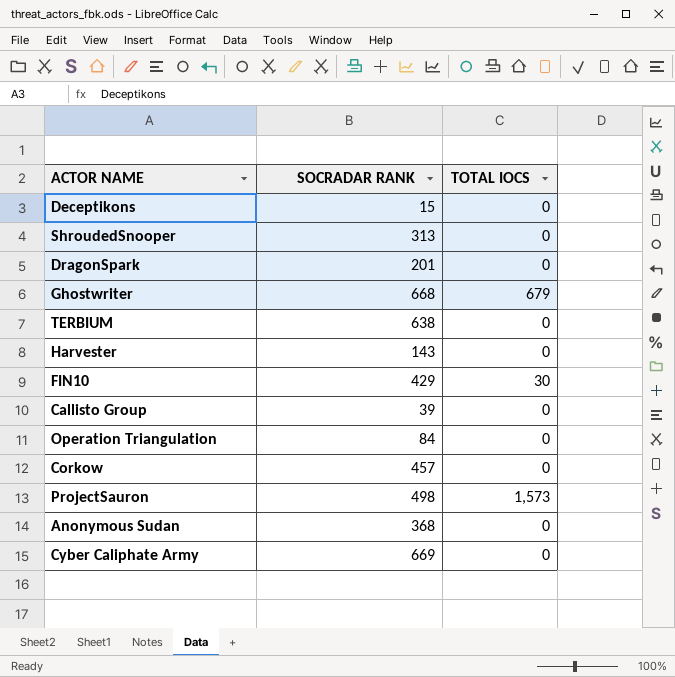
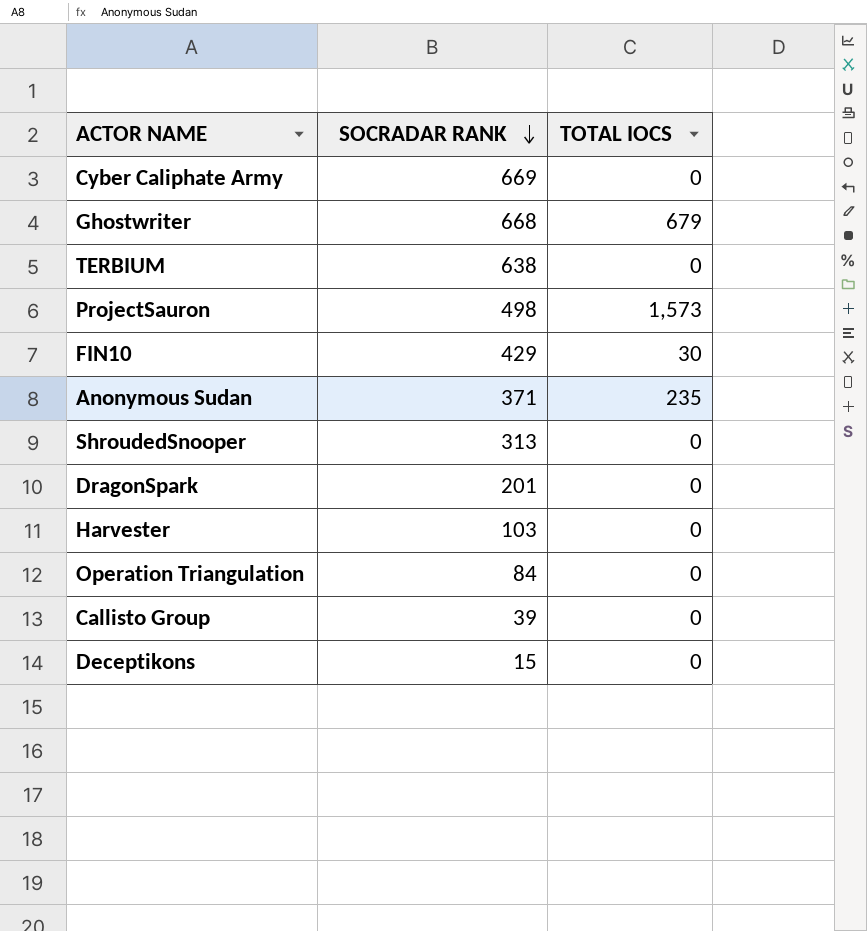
row order: none -> SOCRADAR RANK descending
row Corkow: 457 | 0 -> none
Anonymous Sudan | SOCRADAR RANK: 368 -> 371
Anonymous Sudan | TOTAL IOCS: 0 -> 235
Harvester | SOCRADAR RANK: 143 -> 103

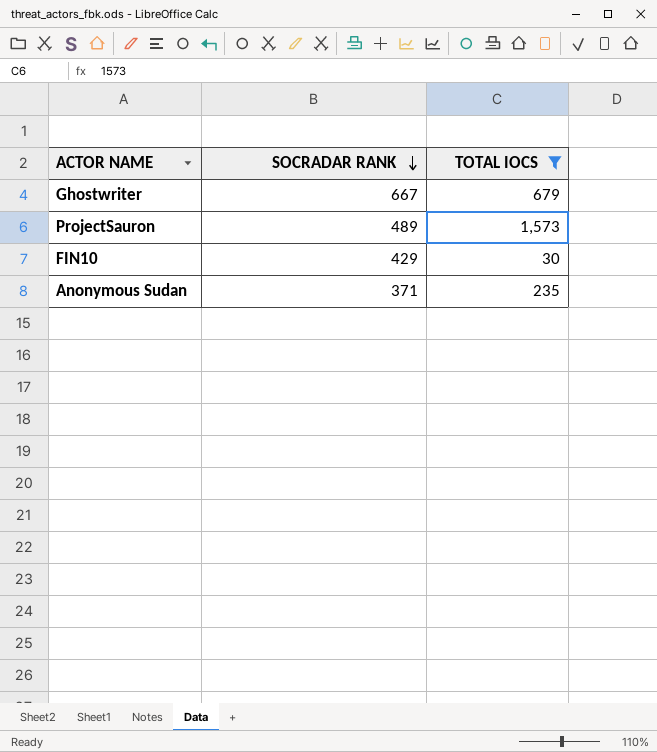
filter: none -> TOTAL IOCS != 0
Ghostwriter | SOCRADAR RANK: 668 -> 667
ProjectSauron | SOCRADAR RANK: 498 -> 489

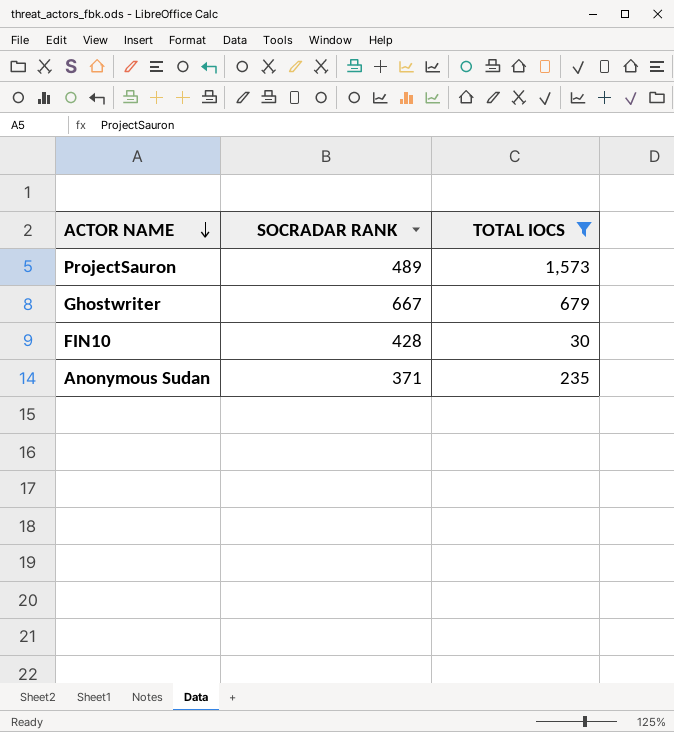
row order: SOCRADAR RANK descending -> ACTOR NAME descending
FIN10 | SOCRADAR RANK: 429 -> 428

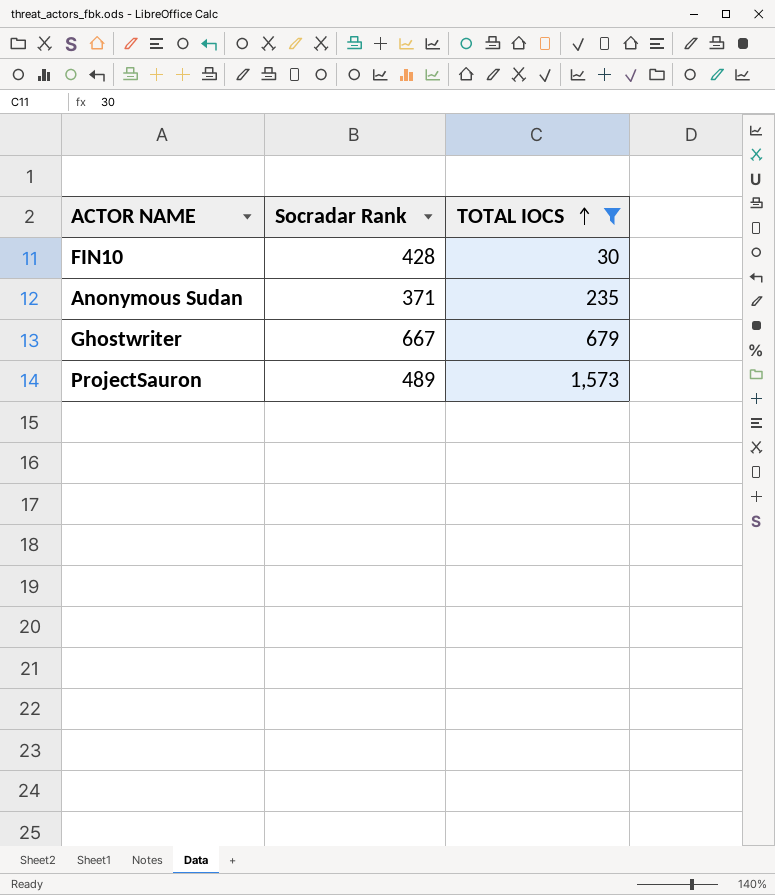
row order: ACTOR NAME descending -> TOTAL IOCS ascending
column name: SOCRADAR RANK -> Socradar Rank

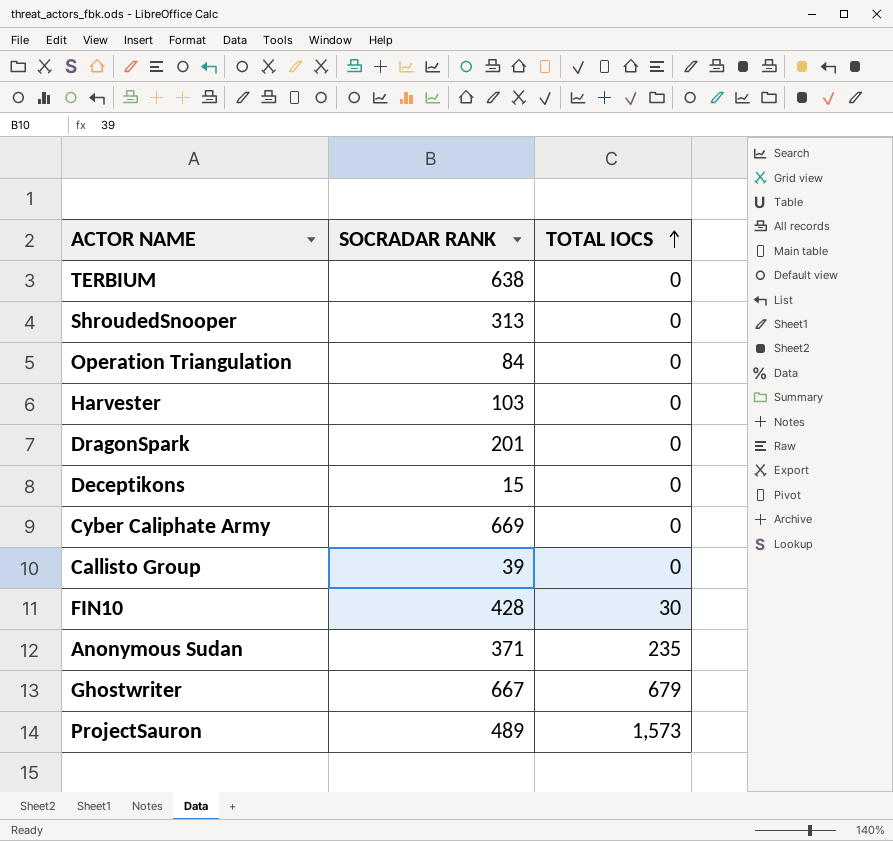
filter: TOTAL IOCS != 0 -> none
column name: Socradar Rank -> SOCRADAR RANK

